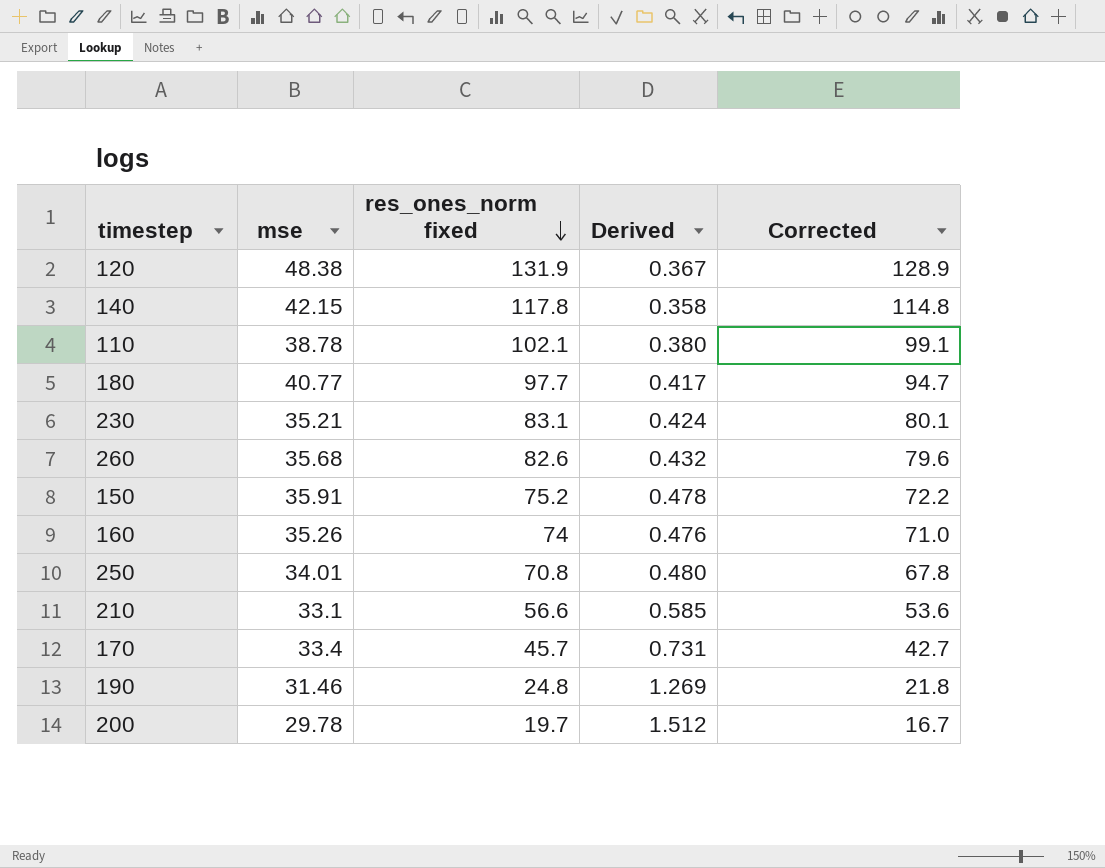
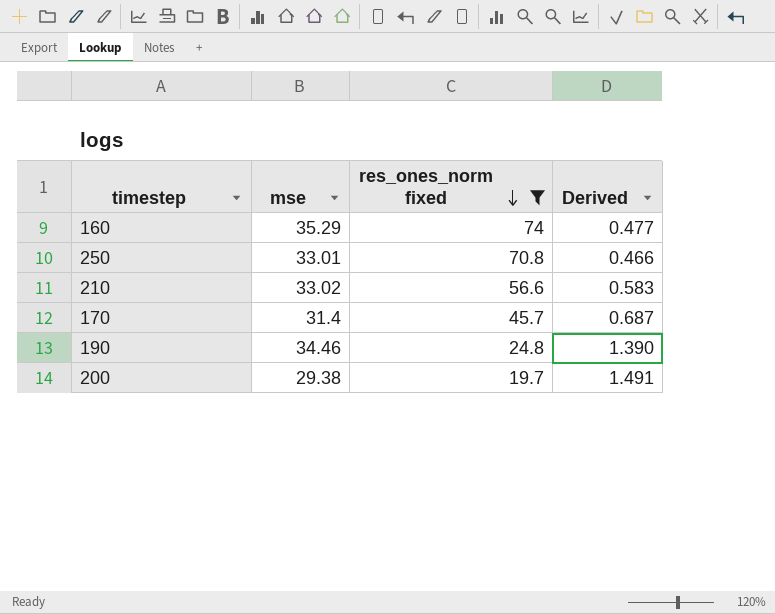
filter: none -> res_ones_norm fixed <= 74
column Corrected | formula: [res_ones_norm fixed] - 3 -> none
160 | mse: 35.26 -> 35.29
160 | Derived: 0.476 -> 0.477
250 | mse: 34.01 -> 33.01
250 | Derived: 0.480 -> 0.466
210 | mse: 33.1 -> 33.02
210 | Derived: 0.585 -> 0.583
170 | mse: 33.4 -> 31.4
170 | Derived: 0.731 -> 0.687
190 | mse: 31.46 -> 34.46
190 | Derived: 1.269 -> 1.390
200 | mse: 29.78 -> 29.38
200 | Derived: 1.512 -> 1.491

